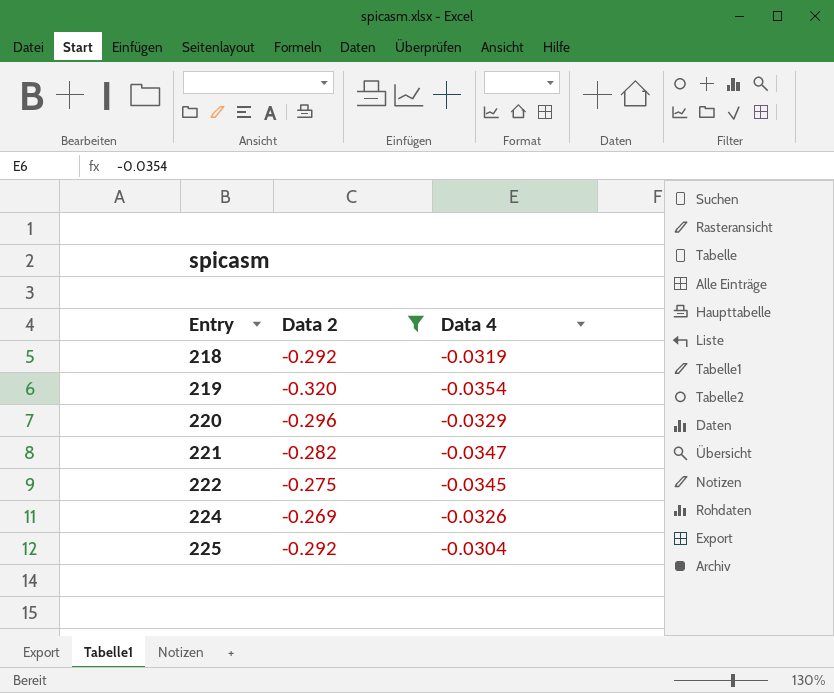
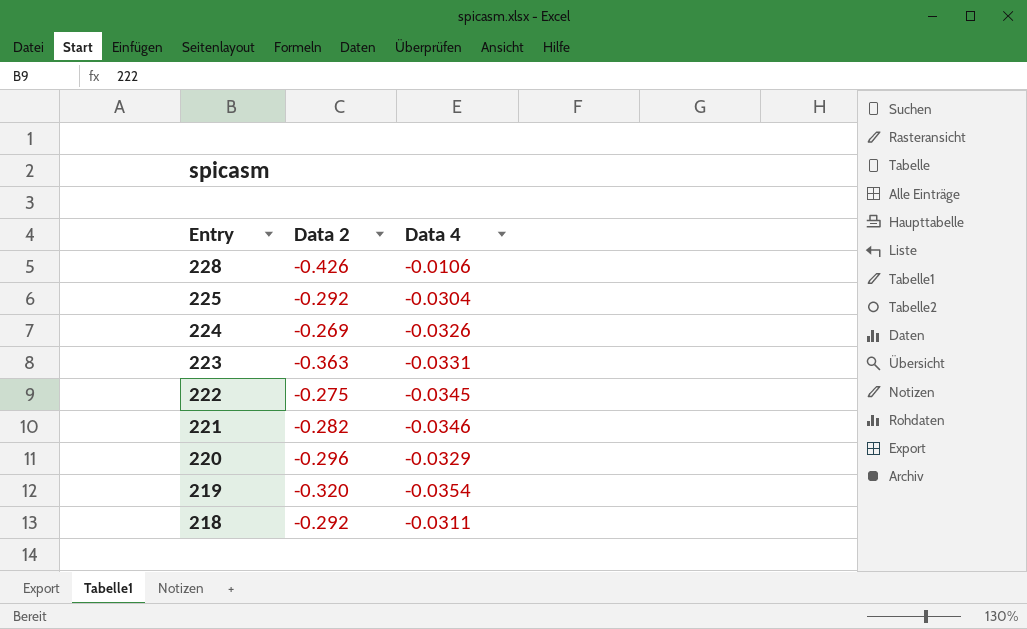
filter: Data 2 >= -0.320 -> none
row order: Entry ascending -> Entry descending
221 | Data 4: -0.0347 -> -0.0346
218 | Data 4: -0.0319 -> -0.0311

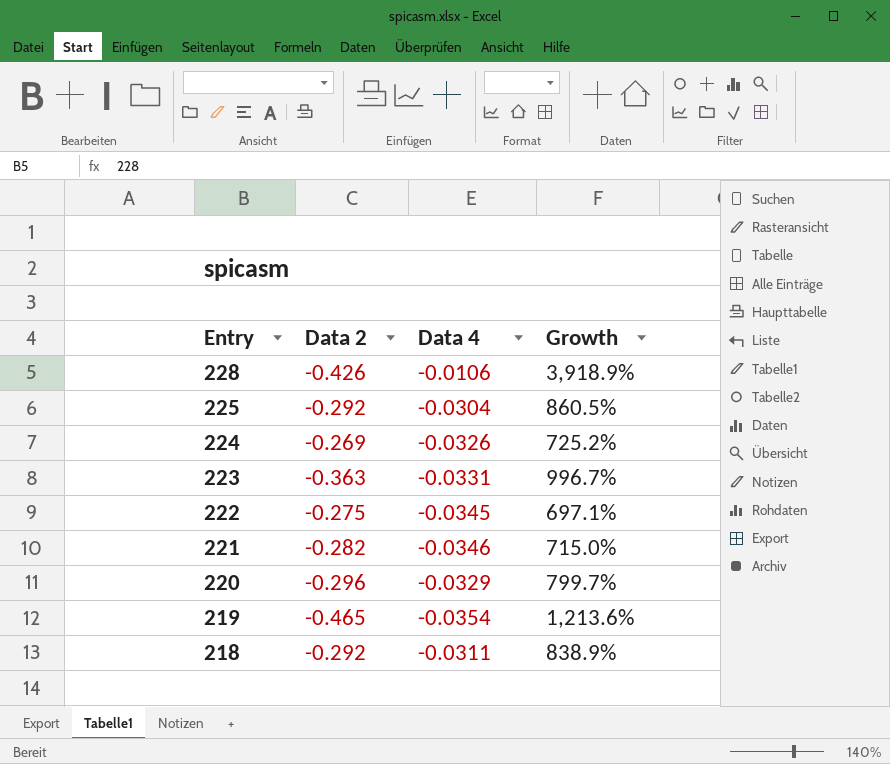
column Growth | formula: none -> ([Data 2] - [Data 4]) / [Data 4]
219 | Data 2: -0.320 -> -0.465

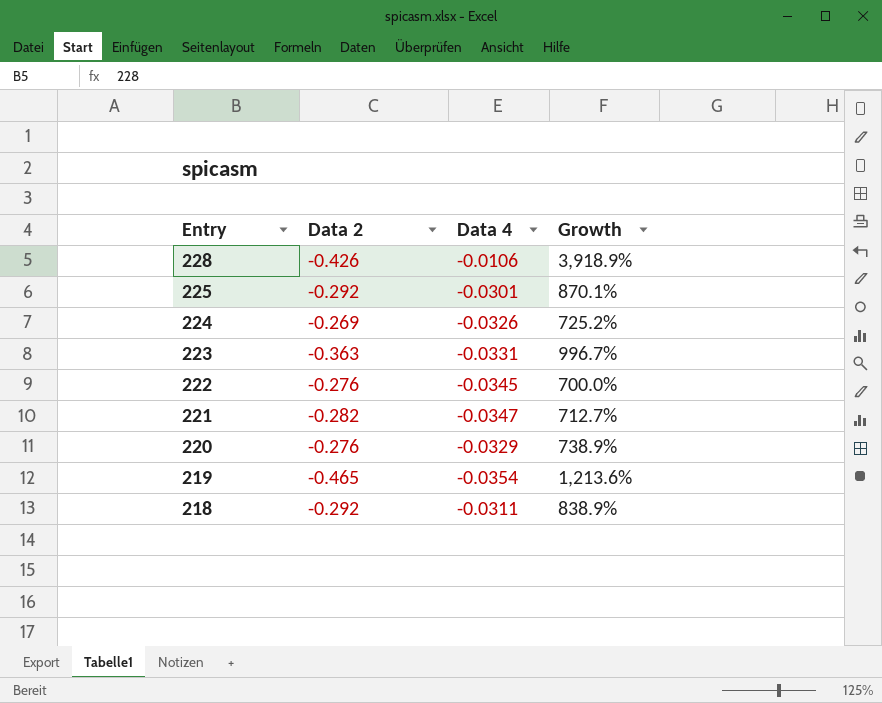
225 | Data 4: -0.0304 -> -0.0301
225 | Growth: 860.5% -> 870.1%
222 | Data 2: -0.275 -> -0.276
222 | Growth: 697.1% -> 700.0%
221 | Data 4: -0.0346 -> -0.0347
221 | Growth: 715.0% -> 712.7%
220 | Data 2: -0.296 -> -0.276
220 | Growth: 799.7% -> 738.9%

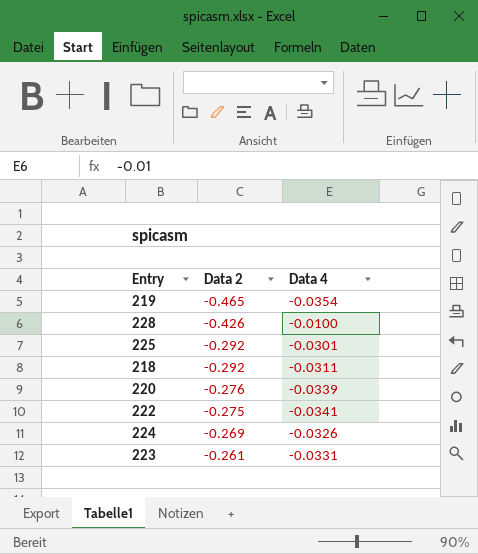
row order: Entry descending -> Data 2 ascending
column Growth | formula: ([Data 2] - [Data 4]) / [Data 4] -> none
row 221: -0.282 | -0.0347 | 712.7% -> none
228 | Data 4: -0.0106 -> -0.0100
220 | Data 4: -0.0329 -> -0.0339
222 | Data 2: -0.276 -> -0.275
222 | Data 4: -0.0345 -> -0.0341
223 | Data 2: -0.363 -> -0.261

